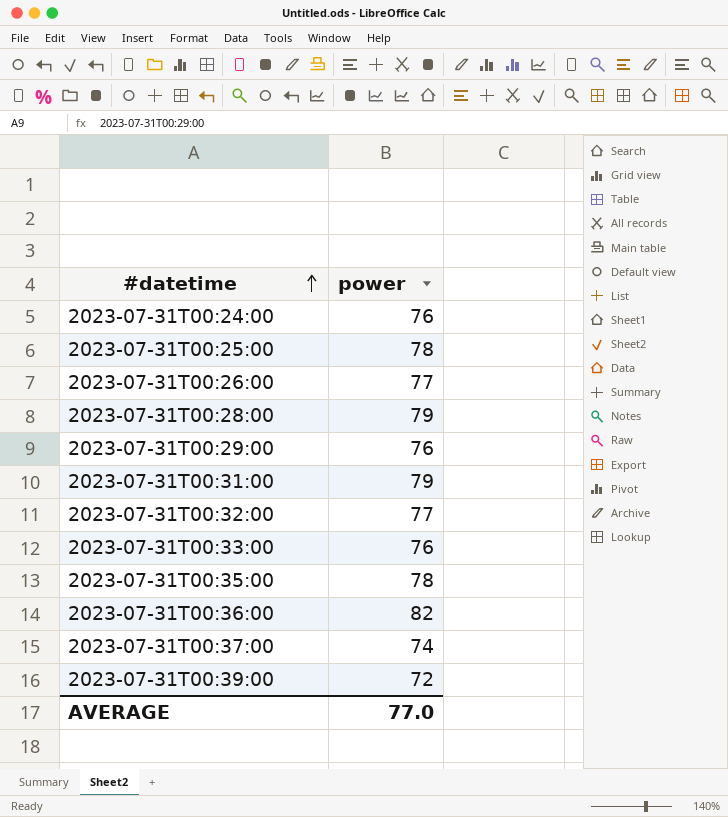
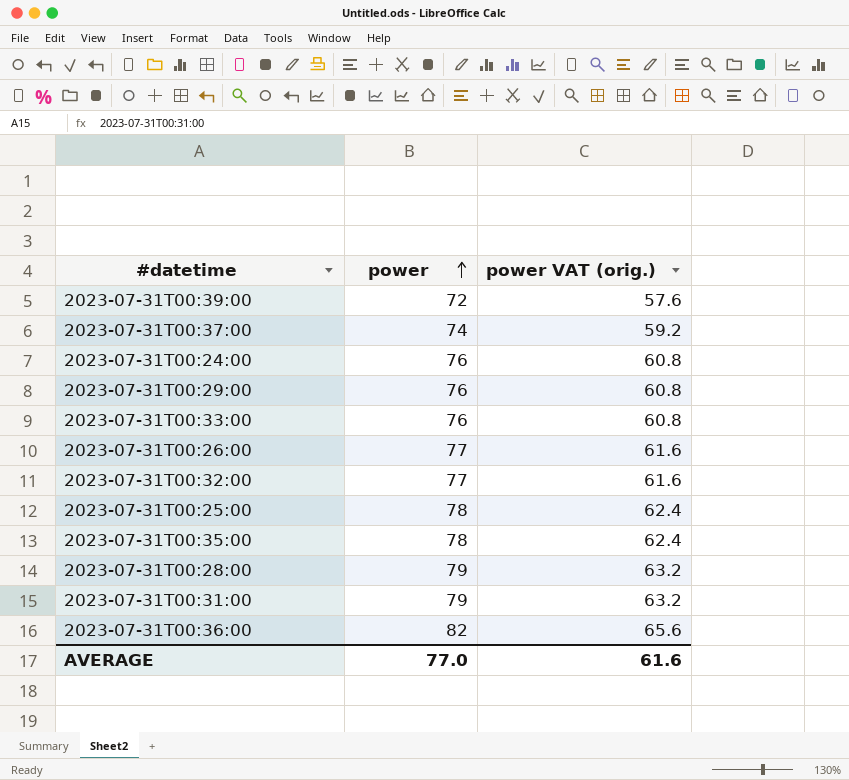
row order: #datetime ascending -> power ascending
column power VAT (orig.) | formula: none -> [power] * 0.8

